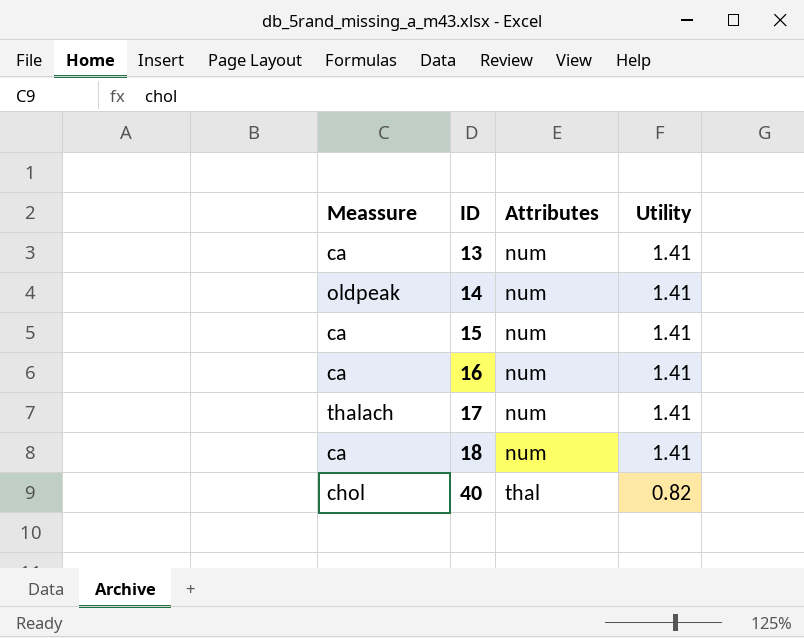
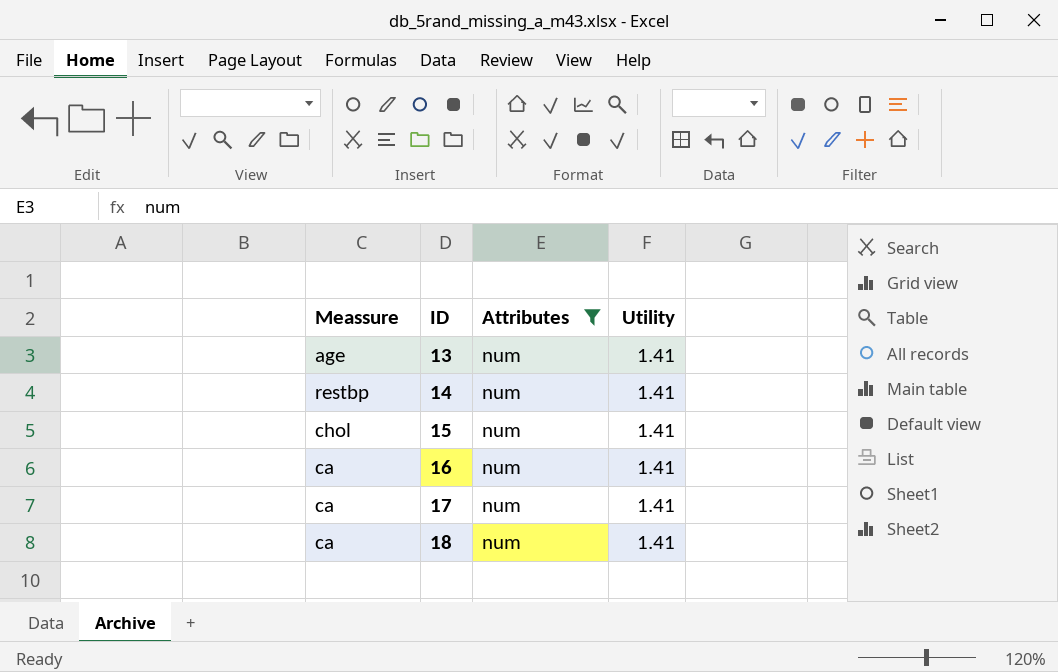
filter: none -> Attributes = num
13 | Meassure: ca -> age
14 | Meassure: oldpeak -> restbp
15 | Meassure: ca -> chol
17 | Meassure: thalach -> ca

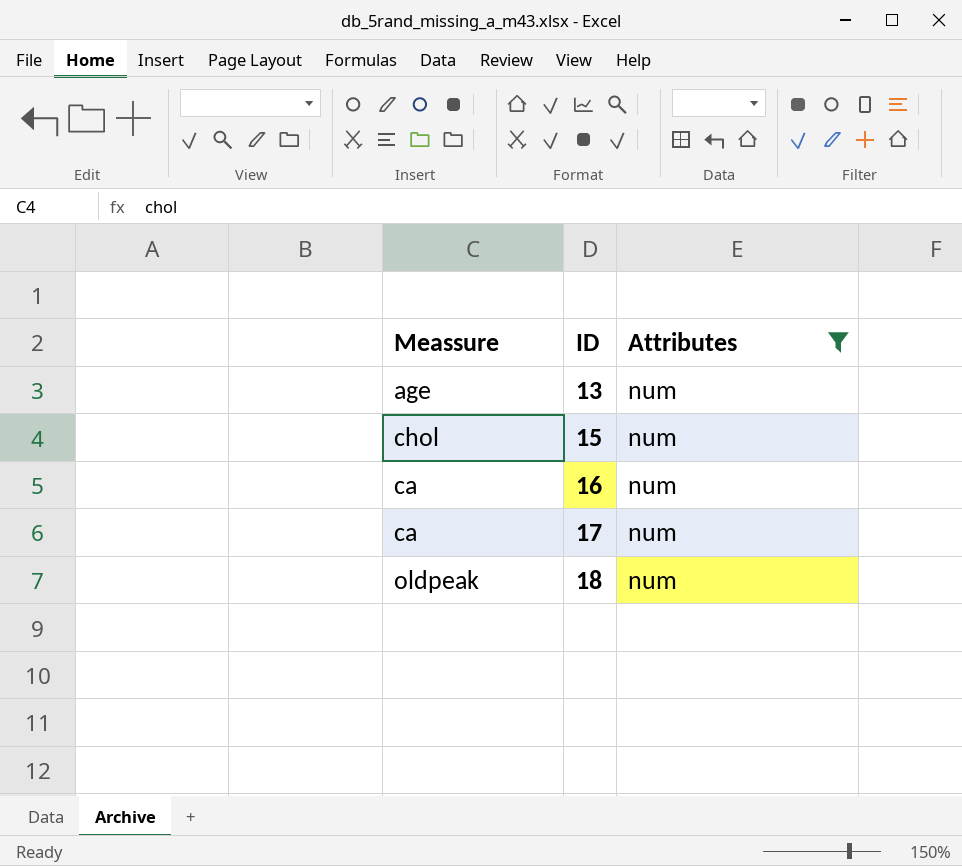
column Utility | position: 4 -> none
row 14: restbp | num | 1.41 -> none
18 | Meassure: ca -> oldpeak

